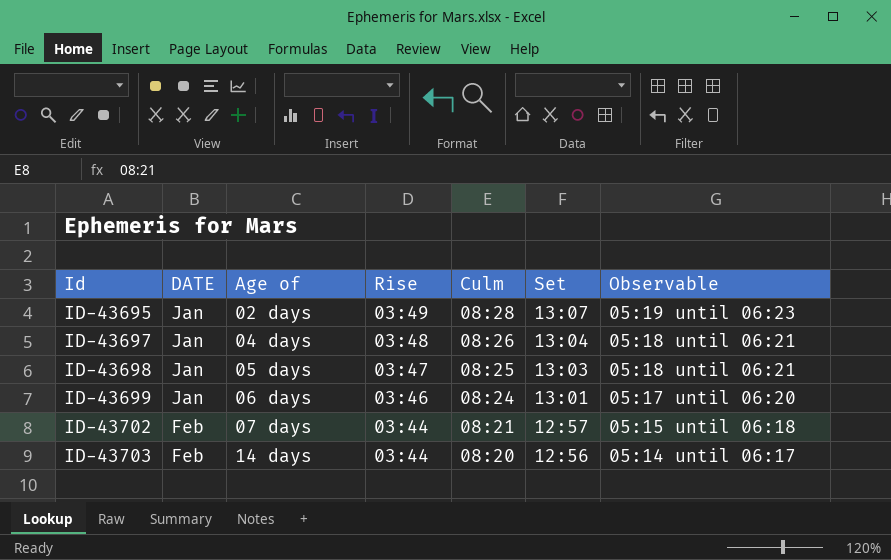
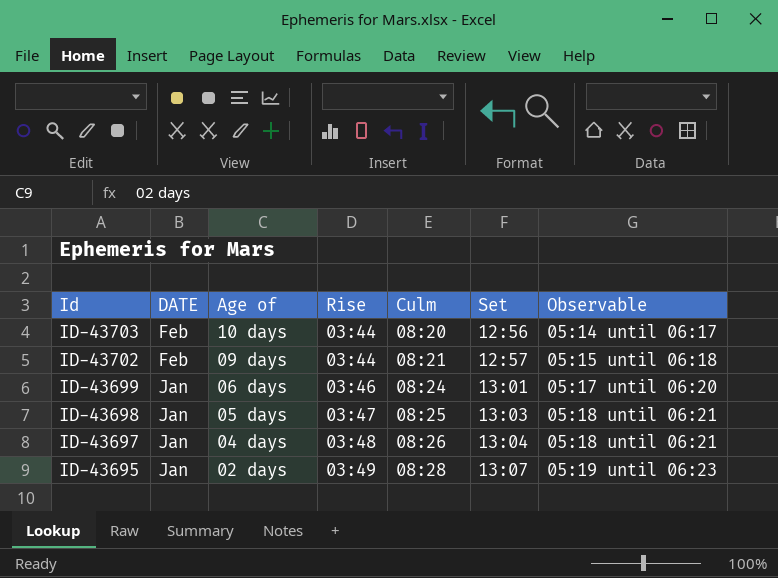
row order: Id ascending -> Id descending
ID-43703 | Age of: 14 days -> 10 days
ID-43702 | Age of: 07 days -> 09 days

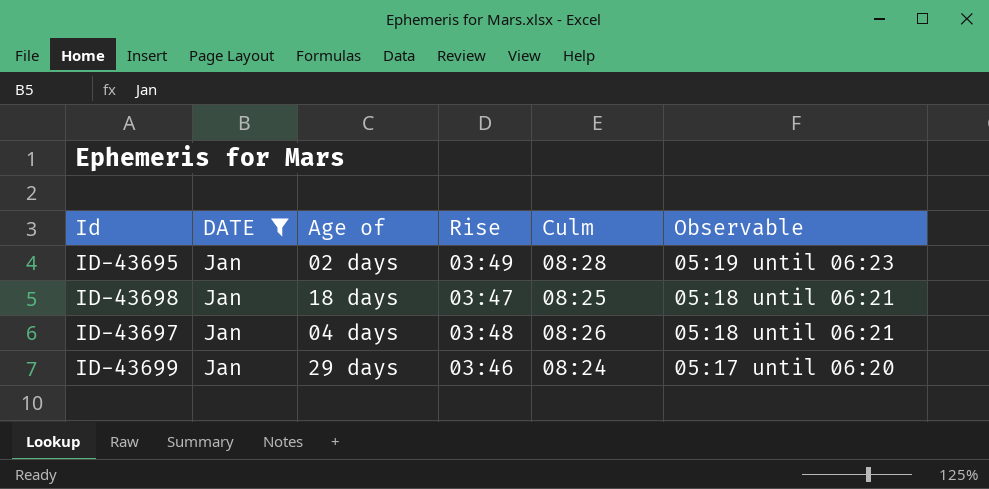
filter: none -> DATE = Jan
row order: Id descending -> Observable descending
column Set | position: 6 -> none
ID-43698 | Age of: 05 days -> 18 days
ID-43699 | Age of: 06 days -> 29 days

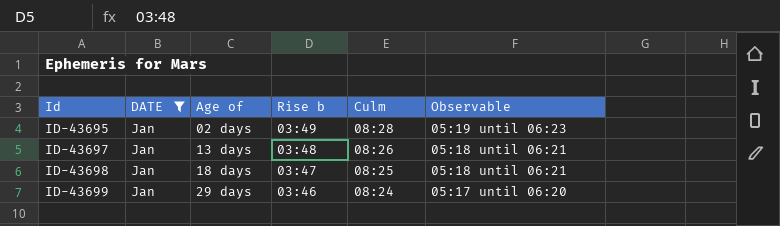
row order: Observable descending -> Id ascending
column name: Rise -> Rise b
ID-43697 | Age of: 04 days -> 13 days

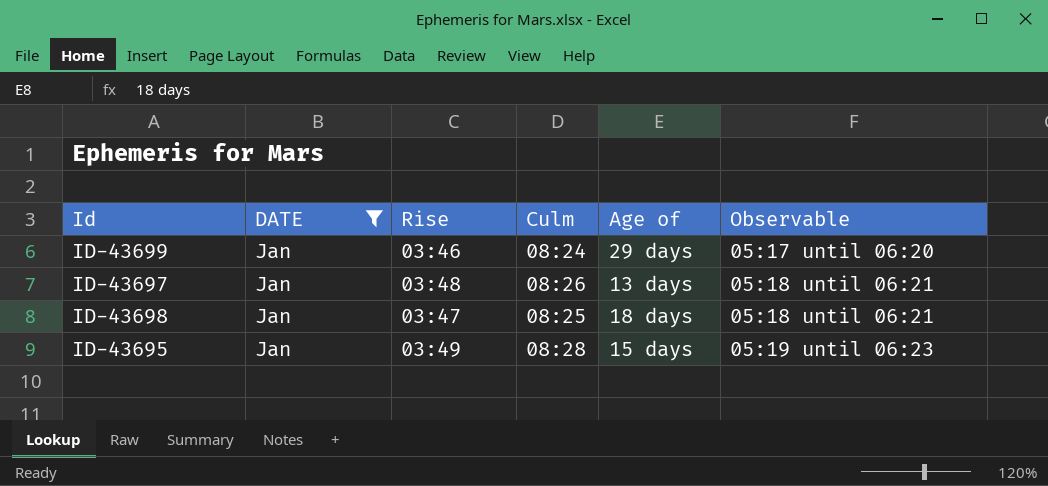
row order: Id ascending -> Observable ascending
column name: Rise b -> Rise
column Age of | position: 3 -> 5
ID-43695 | Age of: 02 days -> 15 days

